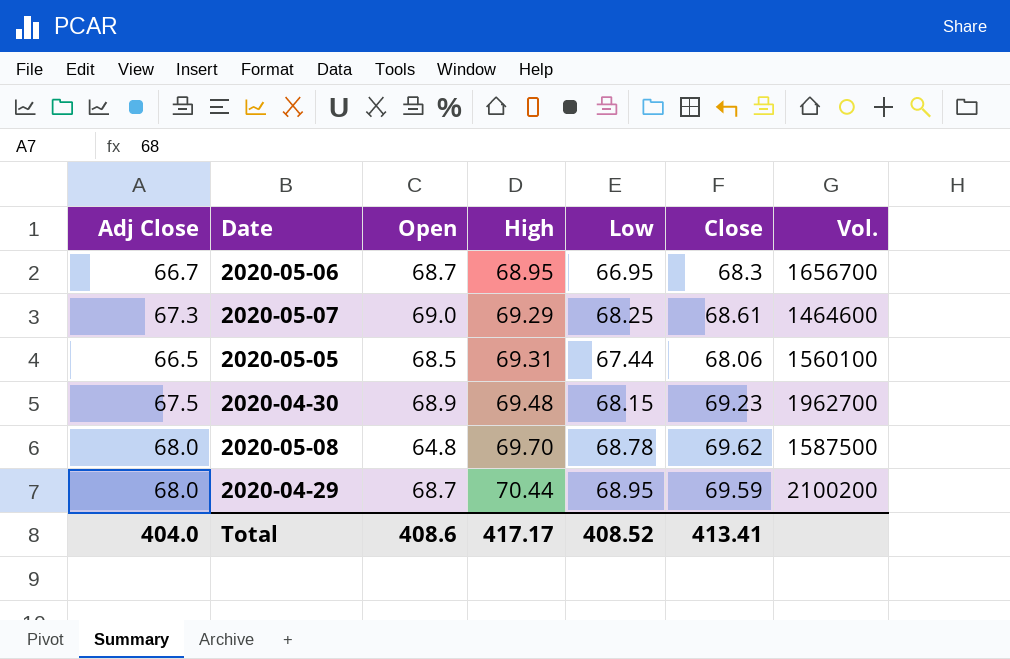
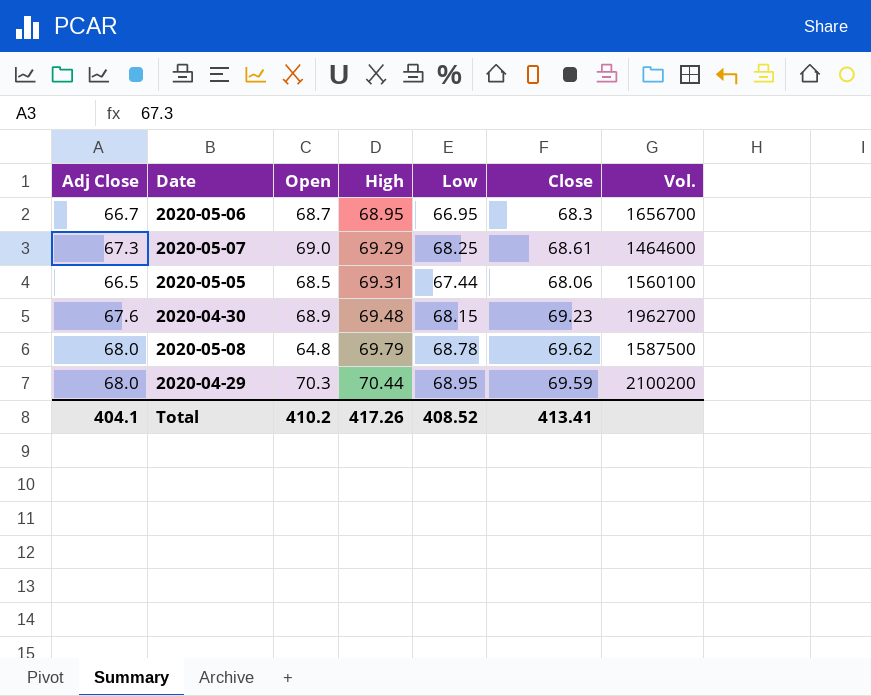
2020-04-30 | Adj Close: 67.5 -> 67.6
2020-05-08 | High: 69.70 -> 69.79
2020-04-29 | Open: 68.7 -> 70.3
Total | Adj Close: 404.0 -> 404.1
Total | Open: 408.6 -> 410.2
Total | High: 417.17 -> 417.26

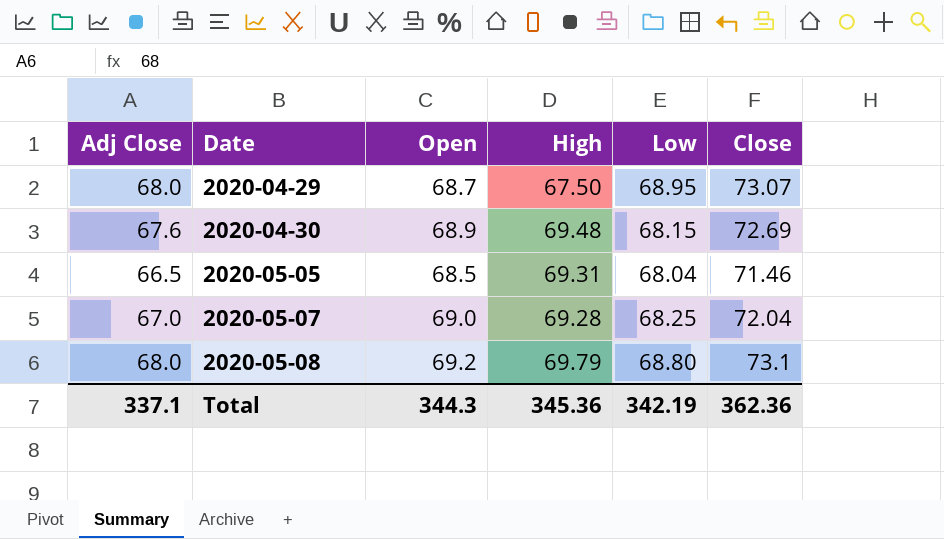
row order: High ascending -> Date ascending
column Vol. | position: 7 -> none
row 2020-05-06: 66.7 | 68.7 | 68.95 | 66.95 | 68.3 | 1656700 -> none
2020-04-29 | Open: 70.3 -> 68.7
2020-04-29 | High: 70.44 -> 67.50
2020-04-29 | Close: 69.59 -> 73.07
2020-04-30 | Close: 69.23 -> 72.69
2020-05-05 | Low: 67.44 -> 68.04
2020-05-05 | Close: 68.06 -> 71.46
2020-05-07 | Adj Close: 67.3 -> 67.0
2020-05-07 | High: 69.29 -> 69.28
2020-05-07 | Close: 68.61 -> 72.04
2020-05-08 | Open: 64.8 -> 69.2
2020-05-08 | Low: 68.78 -> 68.80
2020-05-08 | Close: 69.62 -> 73.1
Total | Adj Close: 404.1 -> 337.1
Total | Open: 410.2 -> 344.3
Total | High: 417.26 -> 345.36
Total | Low: 408.52 -> 342.19
Total | Close: 413.41 -> 362.36

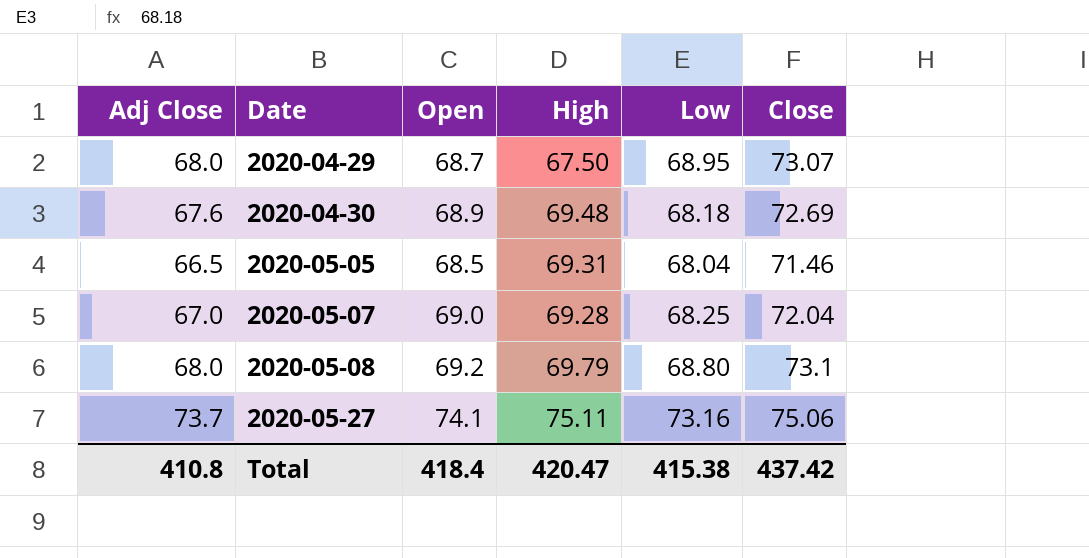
2020-04-30 | Low: 68.15 -> 68.18
row 2020-05-27: none -> 73.7 | 74.1 | 75.11 | 73.16 | 75.06
Total | Adj Close: 337.1 -> 410.8
Total | Open: 344.3 -> 418.4
Total | High: 345.36 -> 420.47
Total | Low: 342.19 -> 415.38
Total | Close: 362.36 -> 437.42

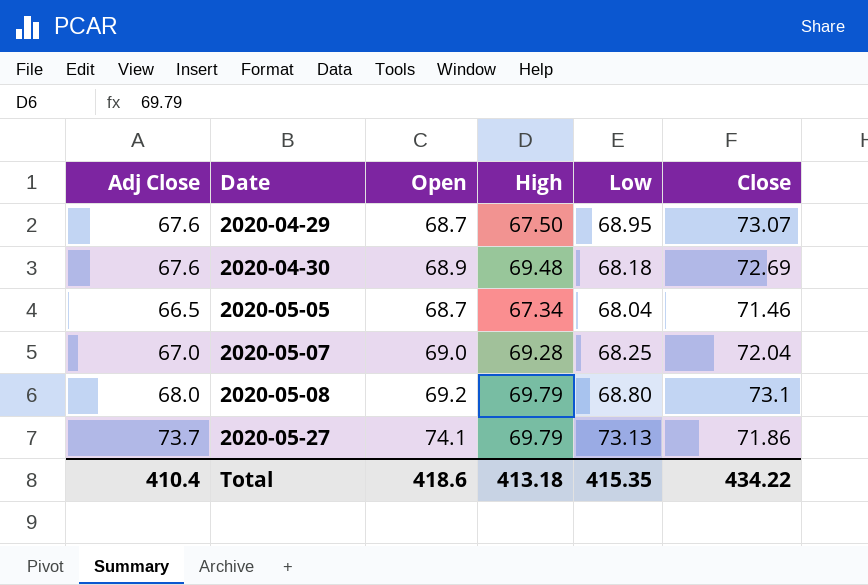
2020-04-29 | Adj Close: 68.0 -> 67.6
2020-05-05 | Open: 68.5 -> 68.7
2020-05-05 | High: 69.31 -> 67.34
2020-05-27 | High: 75.11 -> 69.79
2020-05-27 | Low: 73.16 -> 73.13
2020-05-27 | Close: 75.06 -> 71.86
Total | Adj Close: 410.8 -> 410.4
Total | Open: 418.4 -> 418.6
Total | High: 420.47 -> 413.18
Total | Low: 415.38 -> 415.35
Total | Close: 437.42 -> 434.22

